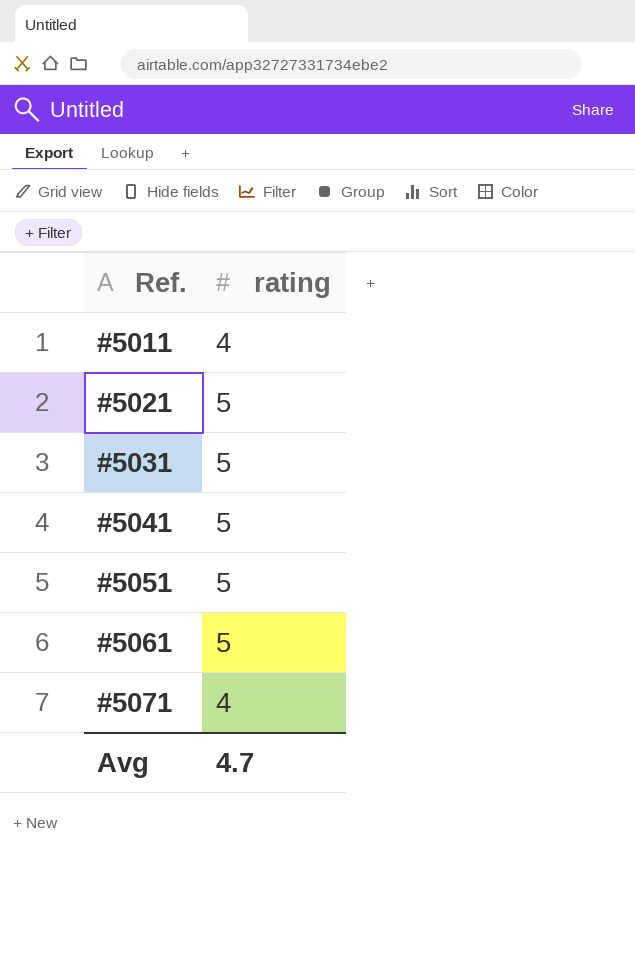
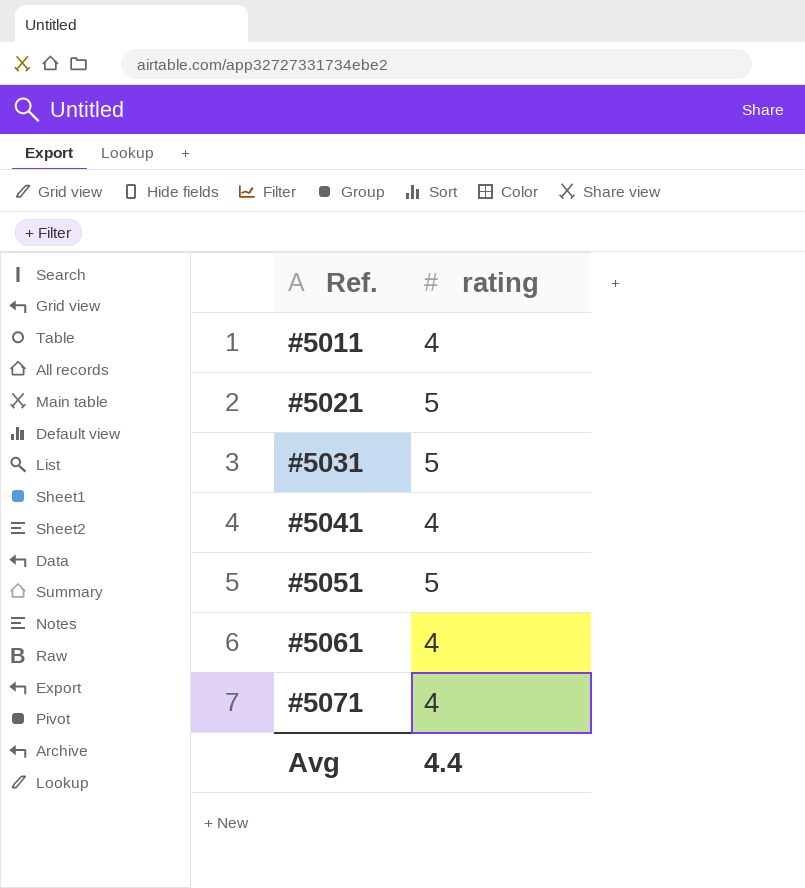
#5041 | rating: 5 -> 4
#5061 | rating: 5 -> 4
Avg | rating: 4.7 -> 4.4

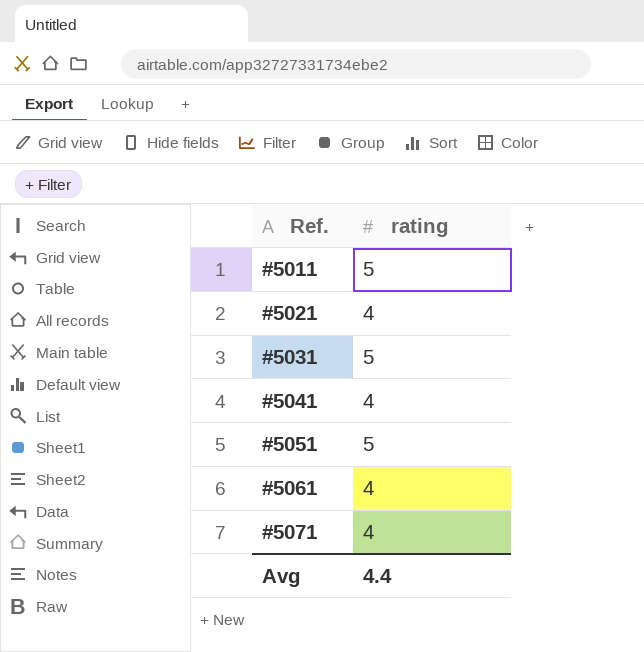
#5011 | rating: 4 -> 5
#5021 | rating: 5 -> 4

